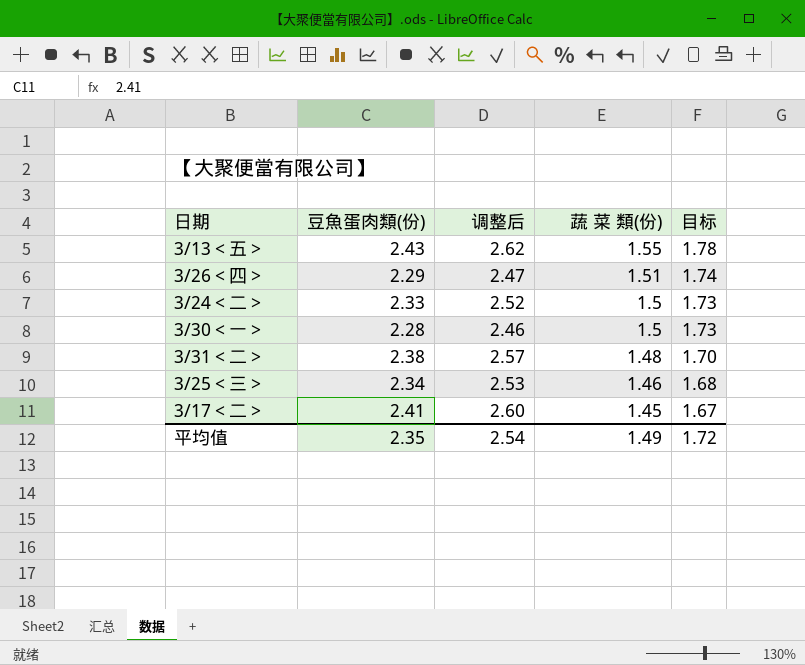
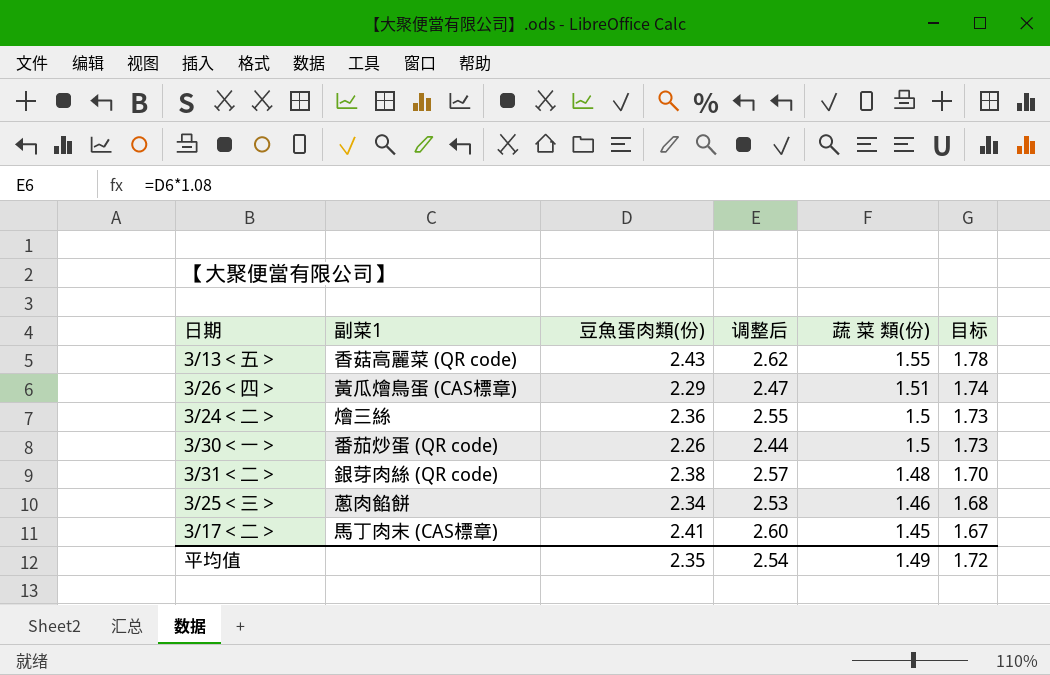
column 副菜1 | position: none -> 2
3/24＜二＞ | 豆魚蛋肉類(份): 2.33 -> 2.36
3/24＜二＞ | 调整后: 2.52 -> 2.55
3/30＜一＞ | 豆魚蛋肉類(份): 2.28 -> 2.26
3/30＜一＞ | 调整后: 2.46 -> 2.44

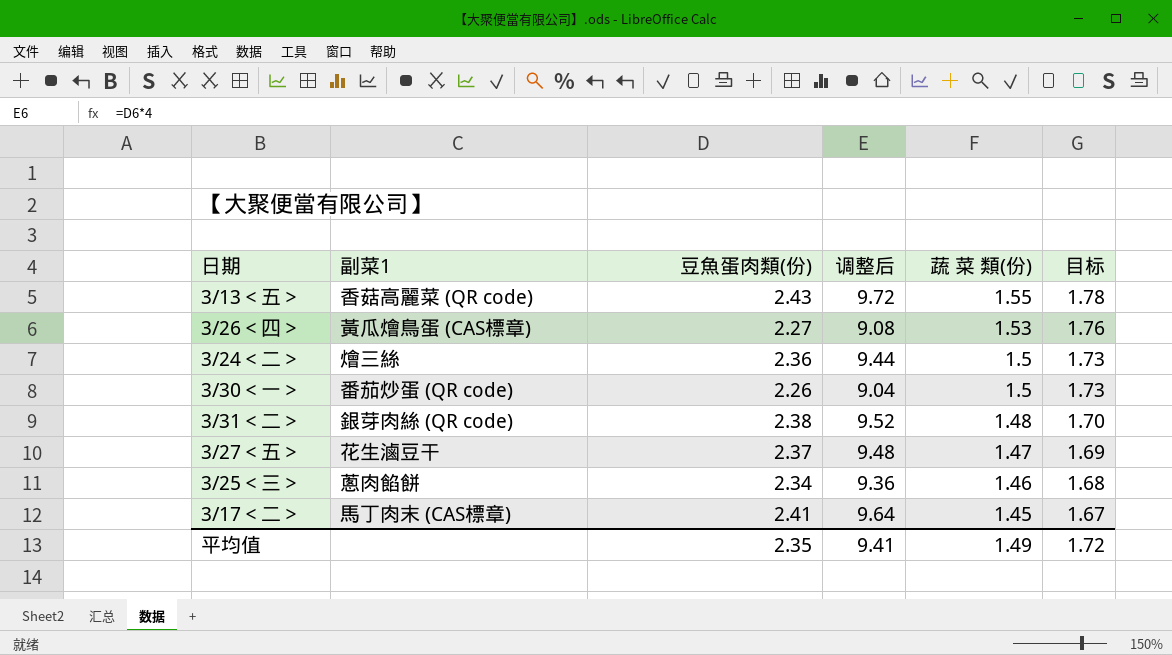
column 调整后 | formula: [豆魚蛋肉類(份)] * 1.08 -> [豆魚蛋肉類(份)] * 4
3/26＜四＞ | 豆魚蛋肉類(份): 2.29 -> 2.27
3/26＜四＞ | 蔬 菜 類(份): 1.51 -> 1.53
3/26＜四＞ | 目标: 1.74 -> 1.76
row 3/27＜五＞: none -> 花生滷豆干 | 2.37 | 9.48 | 1.47 | 1.69
平均值 | 调整后: 2.54 -> 9.41

